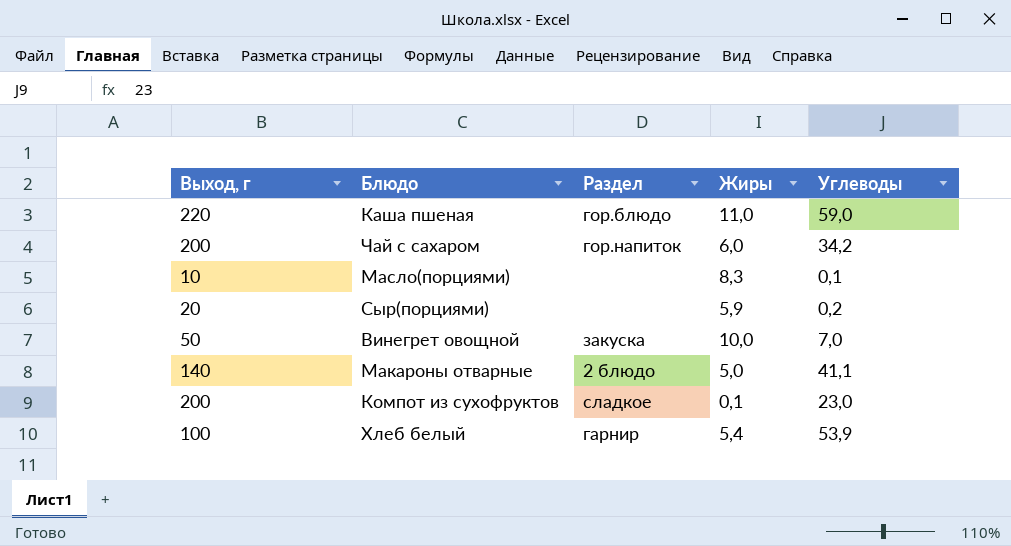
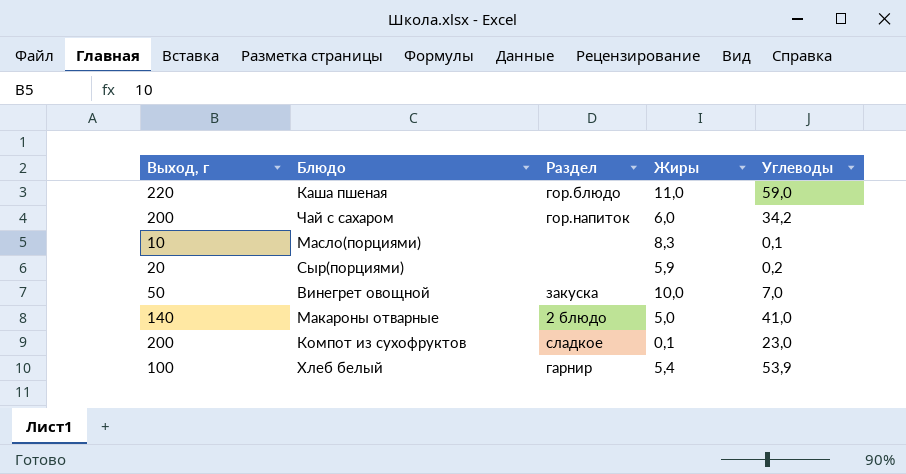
Макароны отварные | Углеводы: 41,1 -> 41,0

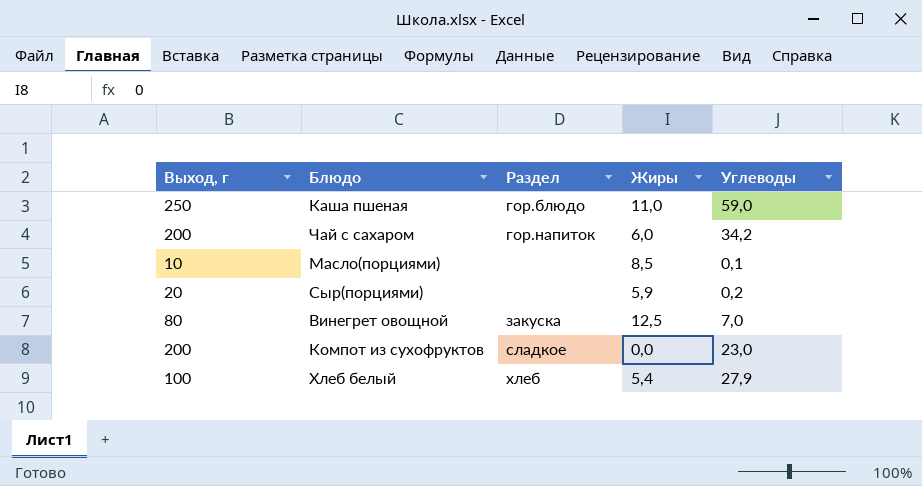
row Макароны отварные: 140 | 2 блюдо | 5,0 | 41,0 -> none
Каша пшеная | Выход, г: 220 -> 250
Масло(порциями) | Жиры: 8,3 -> 8,5
Винегрет овощной | Выход, г: 50 -> 80
Винегрет овощной | Жиры: 10,0 -> 12,5
Компот из сухофруктов | Жиры: 0,1 -> 0,0
Хлеб белый | Раздел: гарнир -> хлеб
Хлеб белый | Углеводы: 53,9 -> 27,9

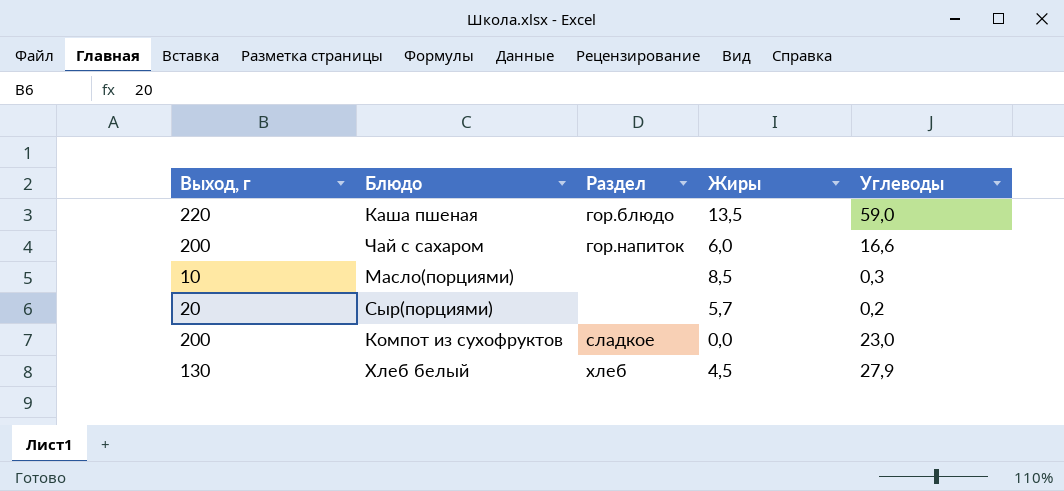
row Винегрет овощной: 80 | закуска | 12,5 | 7,0 -> none
Каша пшеная | Выход, г: 250 -> 220
Каша пшеная | Жиры: 11,0 -> 13,5
Чай с сахаром | Углеводы: 34,2 -> 16,6
Масло(порциями) | Углеводы: 0,1 -> 0,3
Сыр(порциями) | Жиры: 5,9 -> 5,7
Хлеб белый | Выход, г: 100 -> 130
Хлеб белый | Жиры: 5,4 -> 4,5

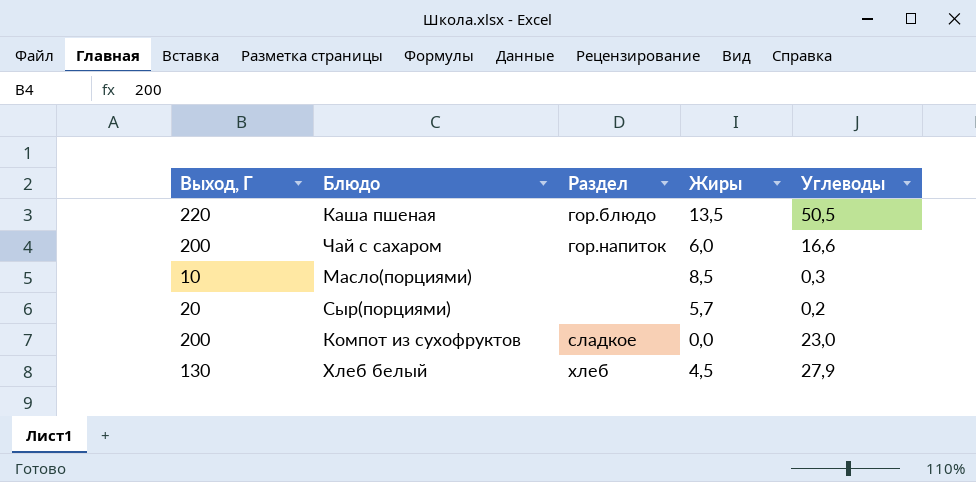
column name: Выход, г -> Выход, Г
Каша пшеная | Углеводы: 59,0 -> 50,5

